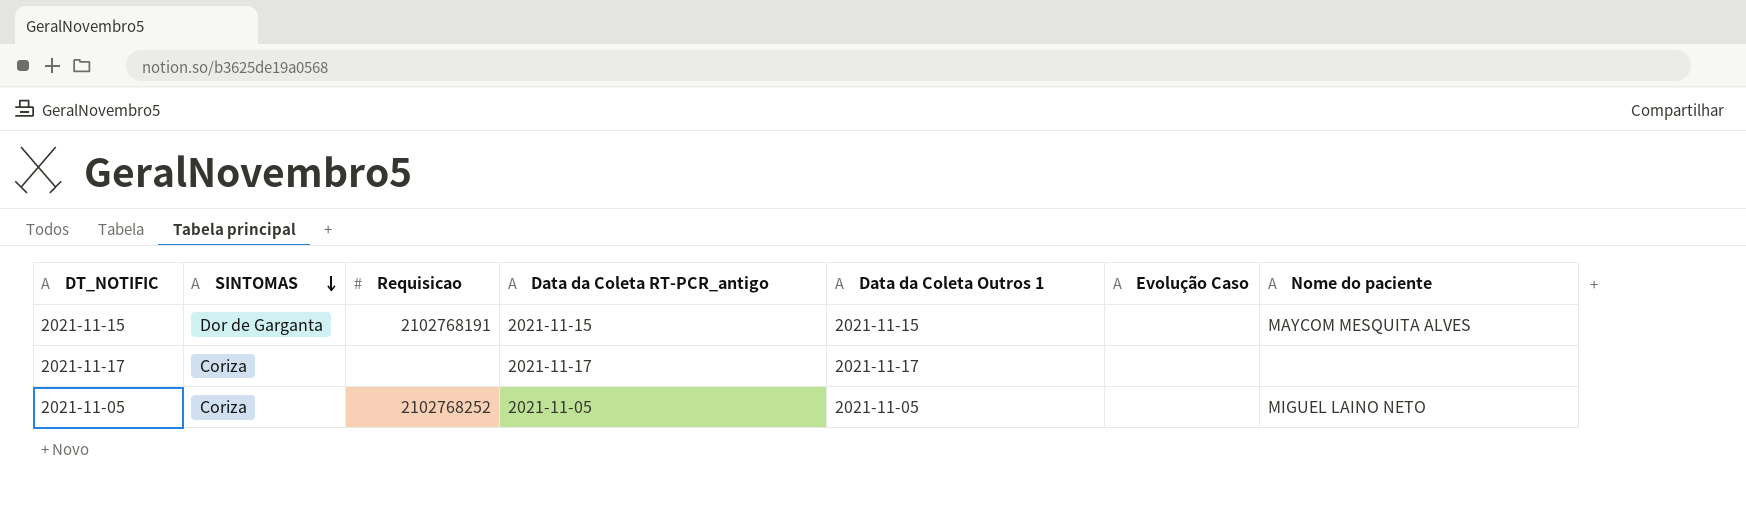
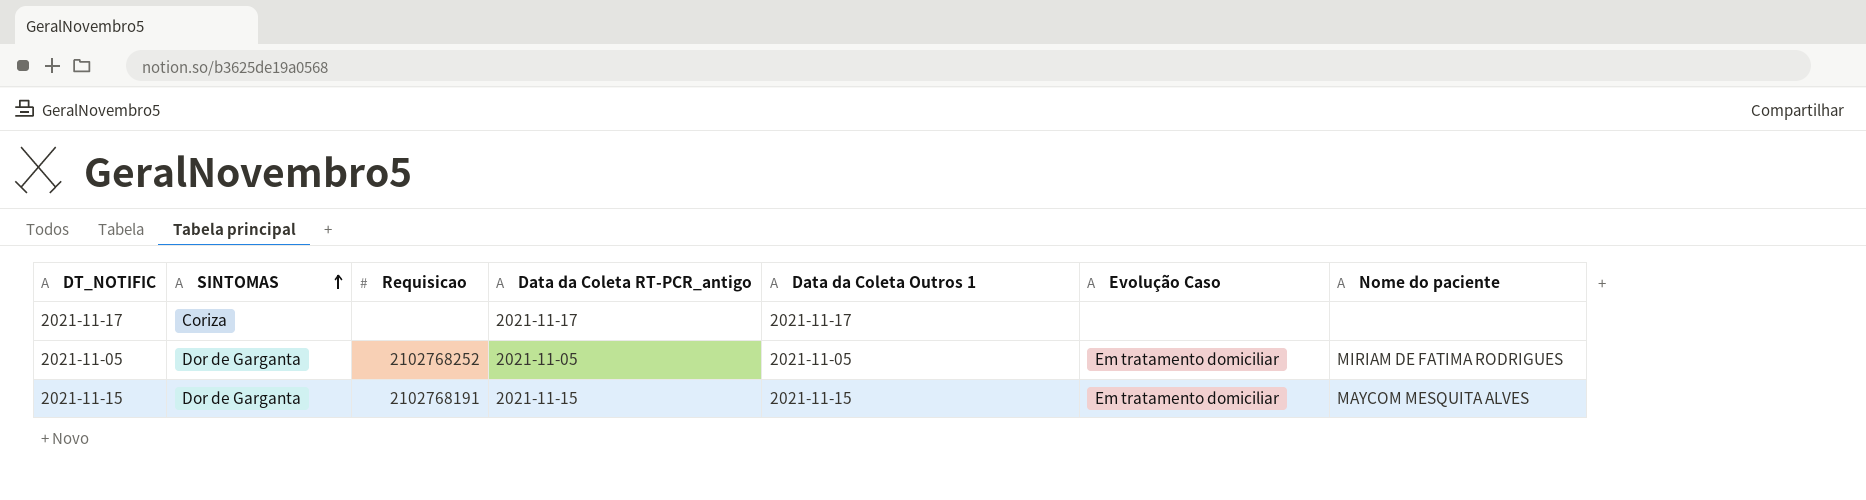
row order: SINTOMAS descending -> SINTOMAS ascending
2021-11-05 | SINTOMAS: Coriza -> Dor de Garganta
2021-11-05 | Evolução Caso: none -> Em tratamento domiciliar
2021-11-05 | Nome do paciente: MIGUEL LAINO NETO -> MIRIAM DE FATIMA RODRIGUES
2021-11-15 | Evolução Caso: none -> Em tratamento domiciliar

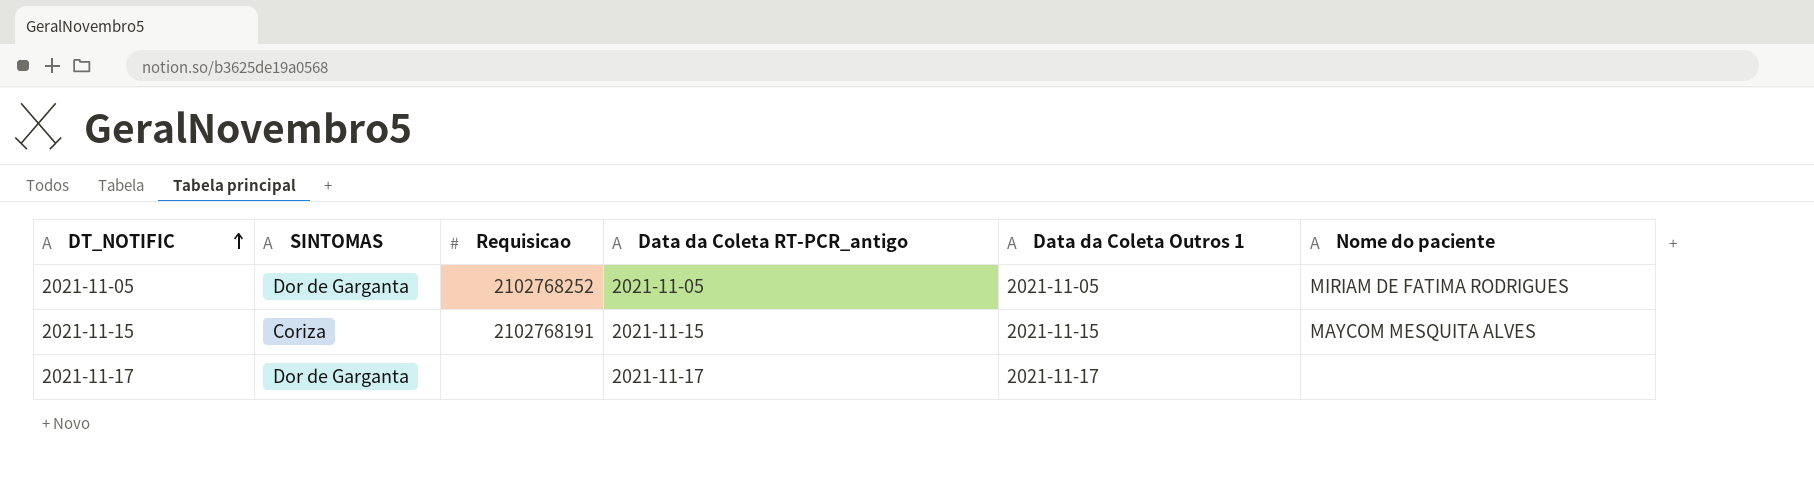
row order: SINTOMAS ascending -> DT_NOTIFIC ascending
column Evolução Caso | position: 6 -> none
2021-11-15 | SINTOMAS: Dor de Garganta -> Coriza
2021-11-17 | SINTOMAS: Coriza -> Dor de Garganta

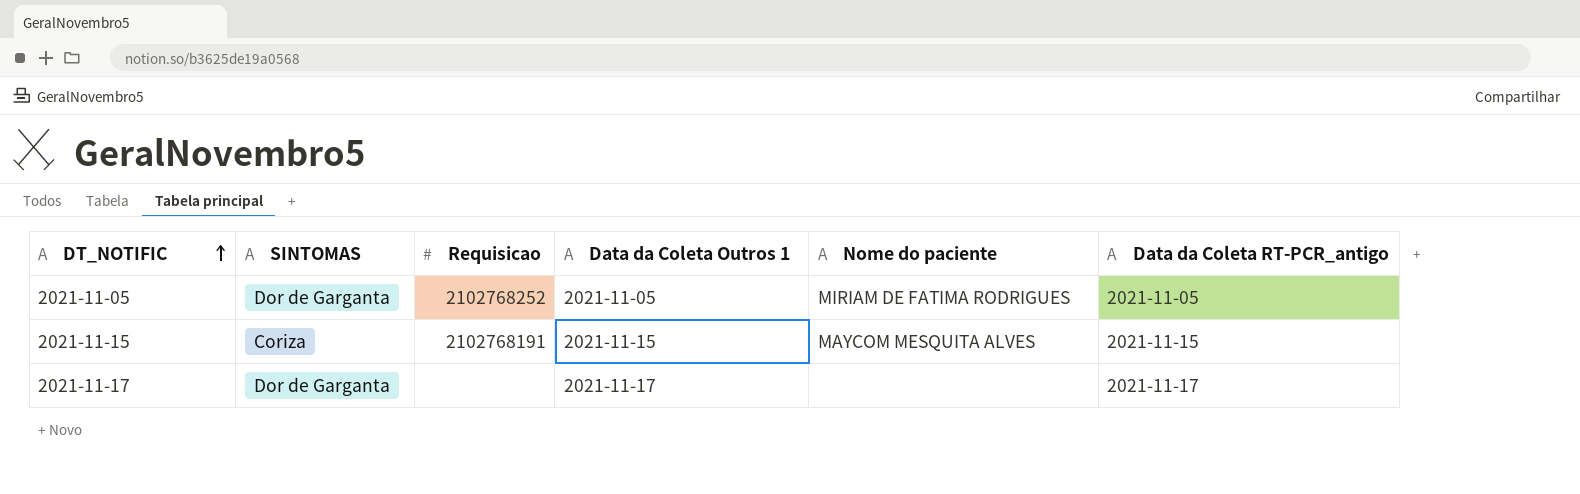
column Data da Coleta RT-PCR_antigo | position: 4 -> 6

